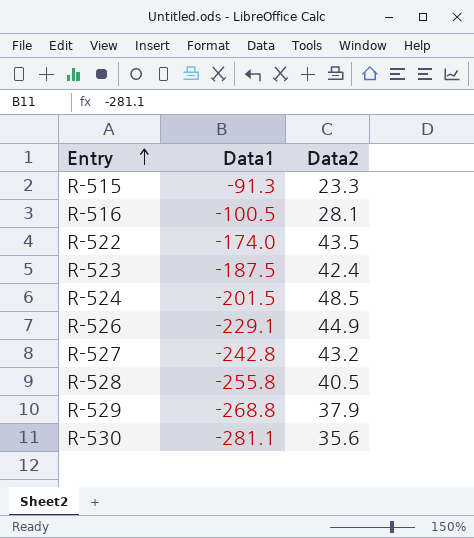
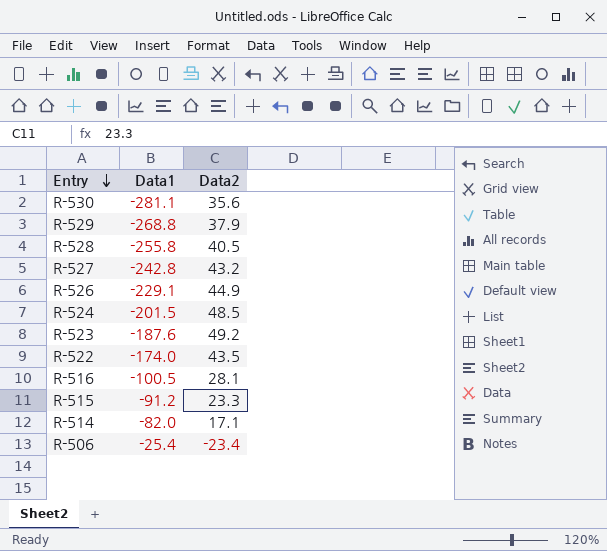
row order: Entry ascending -> Entry descending
R-523 | Data1: -187.5 -> -187.6
R-523 | Data2: 42.4 -> 49.2
R-515 | Data1: -91.3 -> -91.2
row R-514: none -> -82.0 | 17.1
row R-506: none -> -25.4 | -23.4

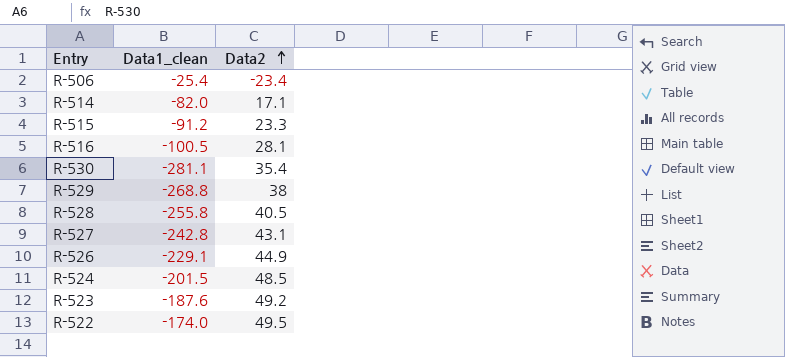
row order: Entry descending -> Data2 ascending
column name: Data1 -> Data1_clean
R-530 | Data2: 35.6 -> 35.4
R-529 | Data2: 37.9 -> 38
R-527 | Data2: 43.2 -> 43.1
R-522 | Data2: 43.5 -> 49.5

